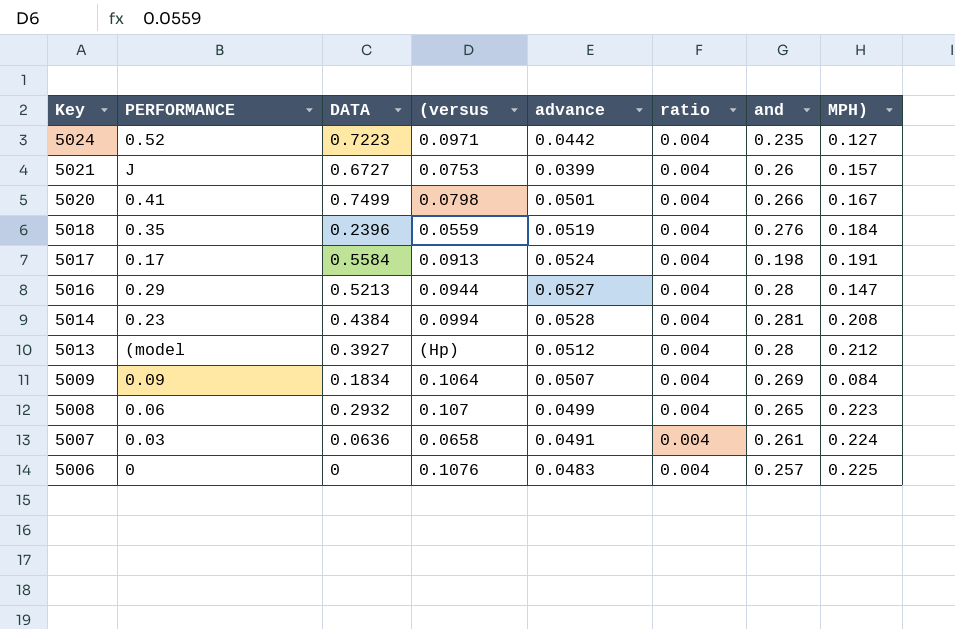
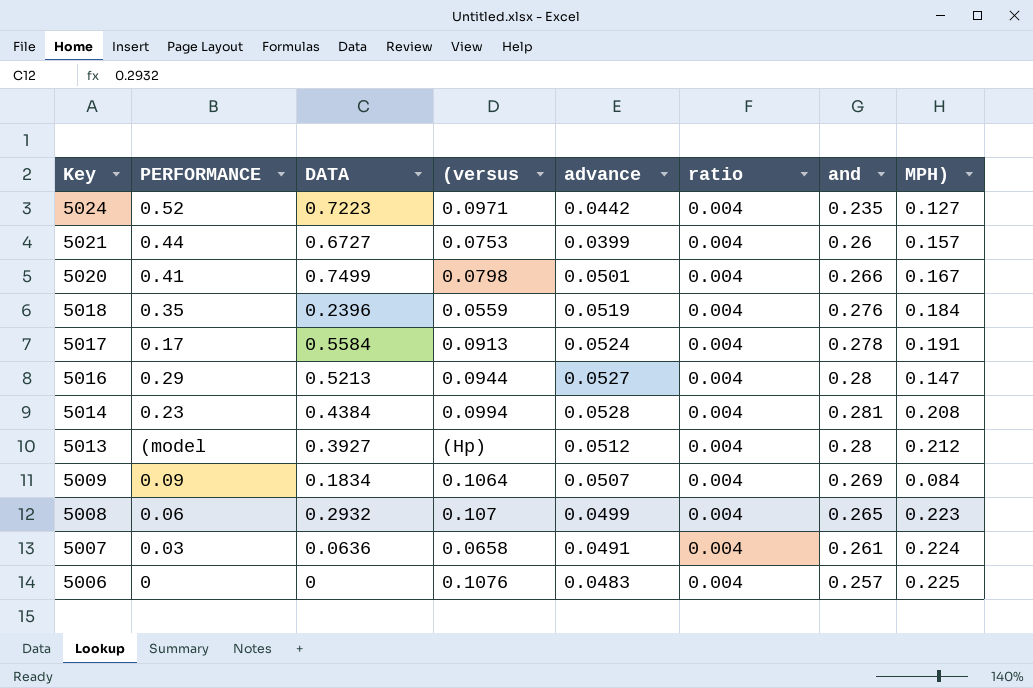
5021 | PERFORMANCE: J -> 0.44
5017 | and: 0.198 -> 0.278

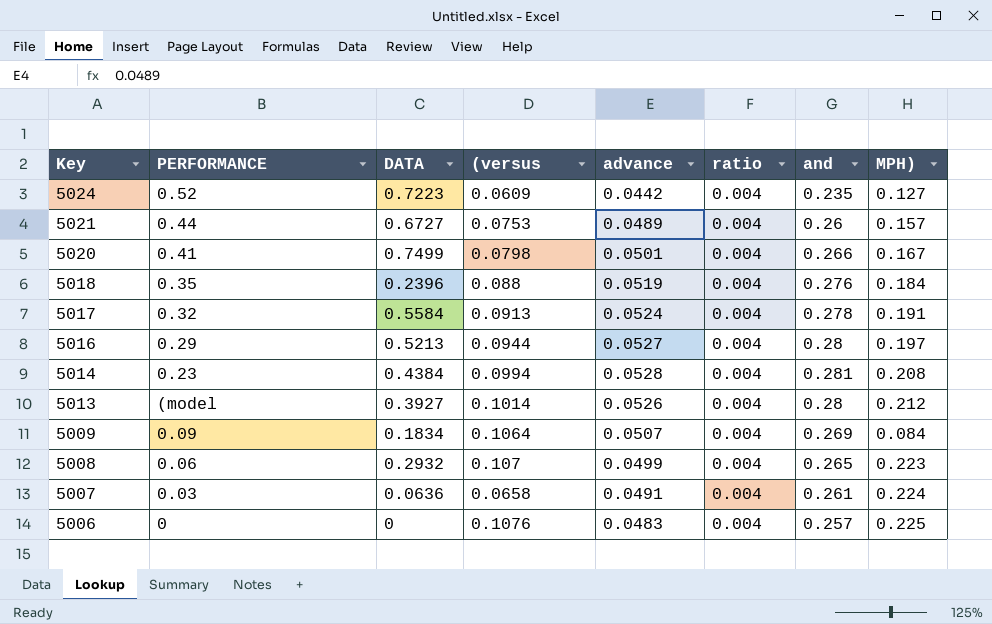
5024 | (versus: 0.0971 -> 0.0609
5021 | advance: 0.0399 -> 0.0489
5018 | (versus: 0.0559 -> 0.088
5017 | PERFORMANCE: 0.17 -> 0.32
5016 | MPH): 0.147 -> 0.197
5013 | (versus: (Hp) -> 0.1014
5013 | advance: 0.0512 -> 0.0526

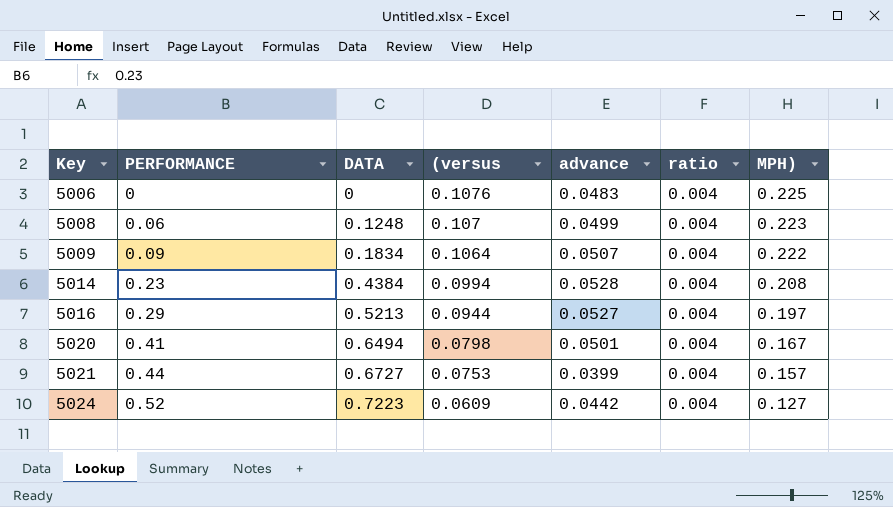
row order: Key descending -> Key ascending
column and | position: 7 -> none
row 5018: 0.35 | 0.2396 | 0.088 | 0.0519 | 0.004 | 0.276 | 0.184 -> none
row 5017: 0.32 | 0.5584 | 0.0913 | 0.0524 | 0.004 | 0.278 | 0.191 -> none
row 5013: (model | 0.3927 | 0.1014 | 0.0526 | 0.004 | 0.28 | 0.212 -> none
row 5007: 0.03 | 0.0636 | 0.0658 | 0.0491 | 0.004 | 0.261 | 0.224 -> none
5008 | DATA: 0.2932 -> 0.1248
5009 | MPH): 0.084 -> 0.222
5020 | DATA: 0.7499 -> 0.6494
5021 | advance: 0.0489 -> 0.0399

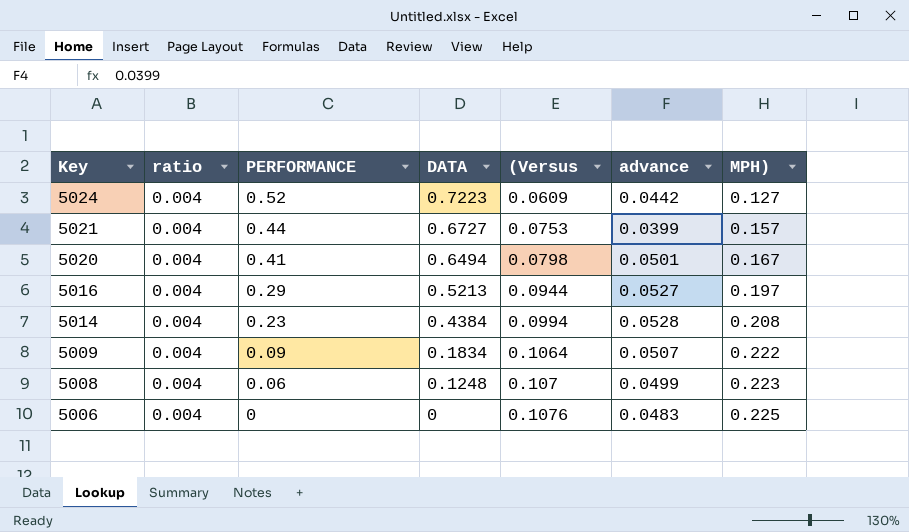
row order: Key ascending -> Key descending
column ratio | position: 6 -> 2
column name: (versus -> (Versus

